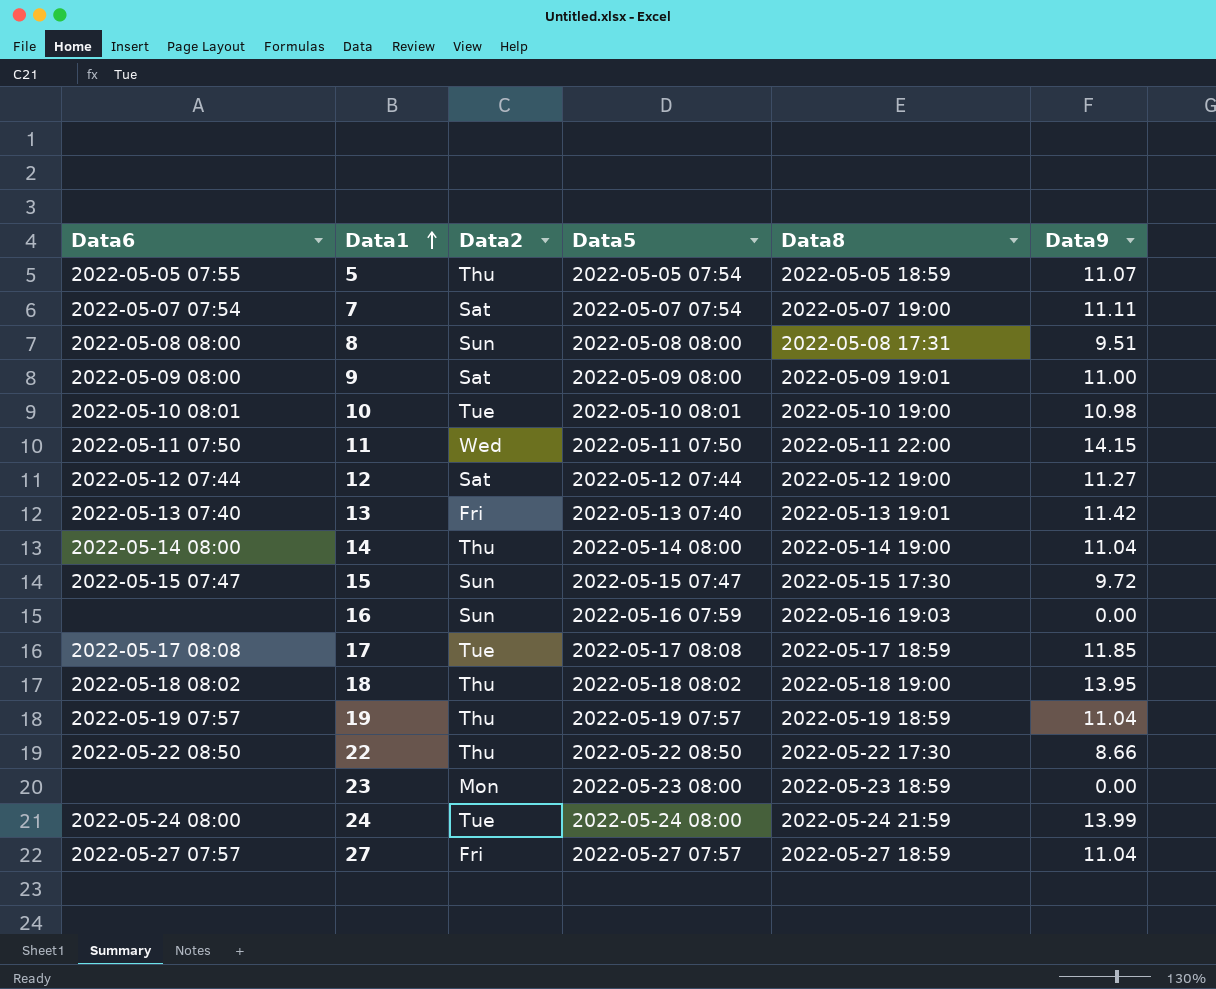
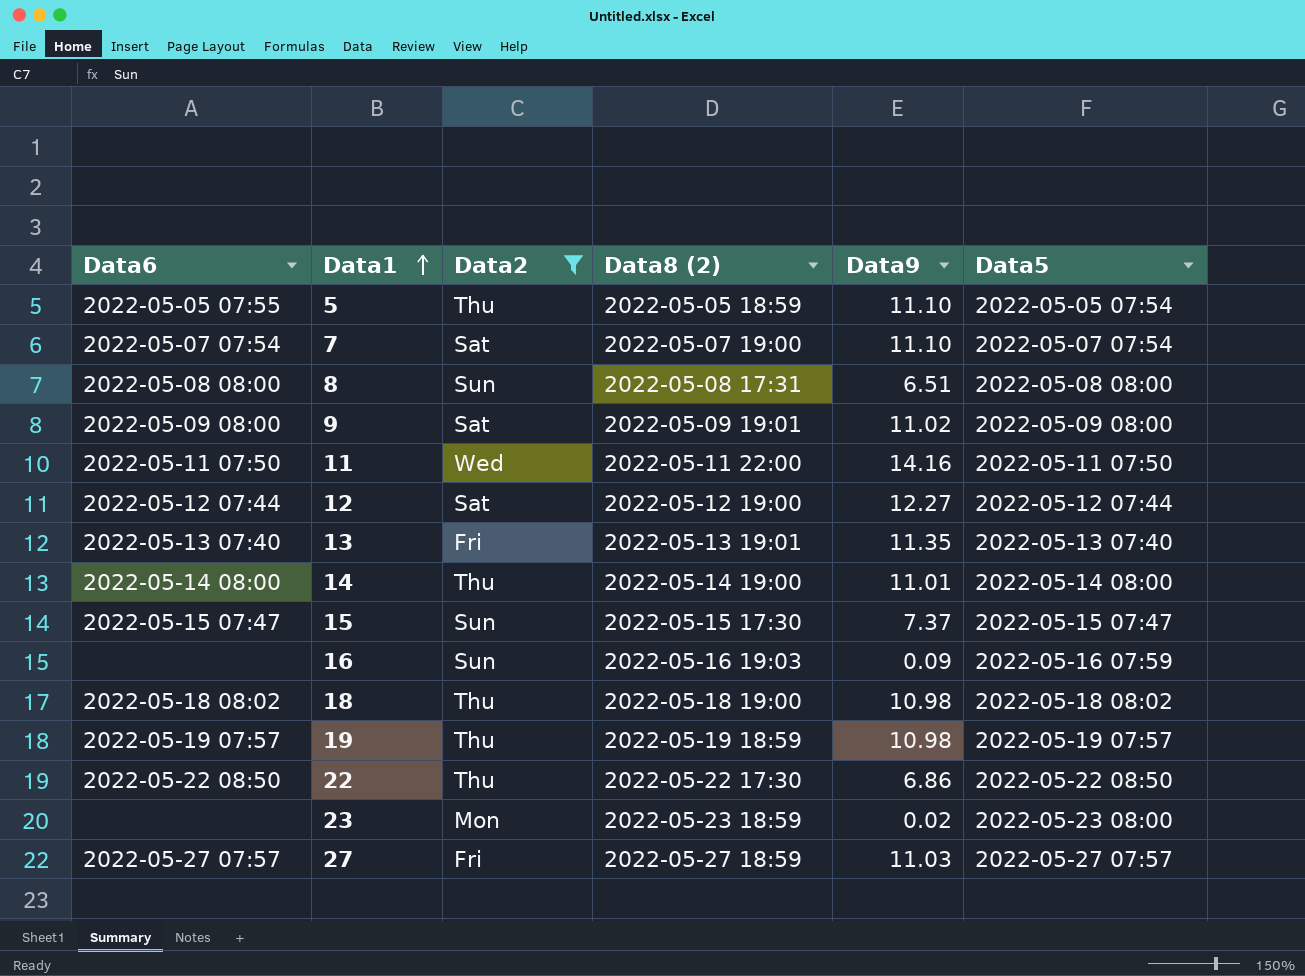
filter: none -> Data2 != Tue
column name: Data8 -> Data8 (2)
column Data5 | position: 4 -> 6
5 | Data9: 11.07 -> 11.10
7 | Data9: 11.11 -> 11.10
8 | Data9: 9.51 -> 6.51
9 | Data9: 11.00 -> 11.02
11 | Data9: 14.15 -> 14.16
12 | Data9: 11.27 -> 12.27
13 | Data9: 11.42 -> 11.35
14 | Data9: 11.04 -> 11.01
15 | Data9: 9.72 -> 7.37
16 | Data9: 0.00 -> 0.09
18 | Data9: 13.95 -> 10.98
19 | Data9: 11.04 -> 10.98
22 | Data9: 8.66 -> 6.86
23 | Data9: 0.00 -> 0.02
27 | Data9: 11.04 -> 11.03

